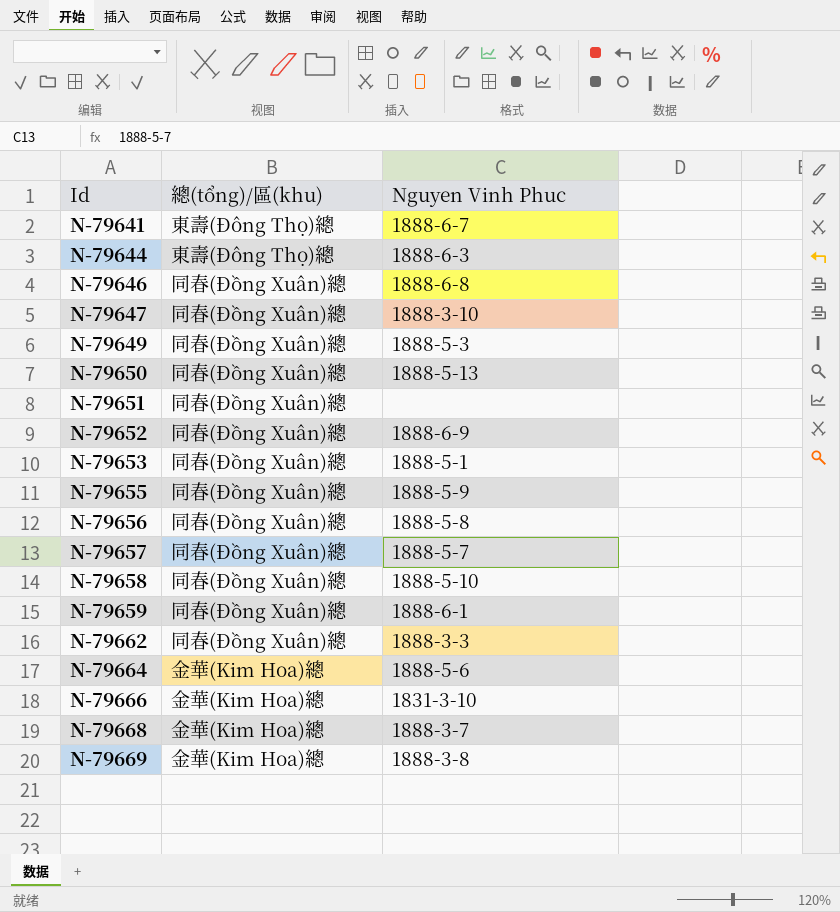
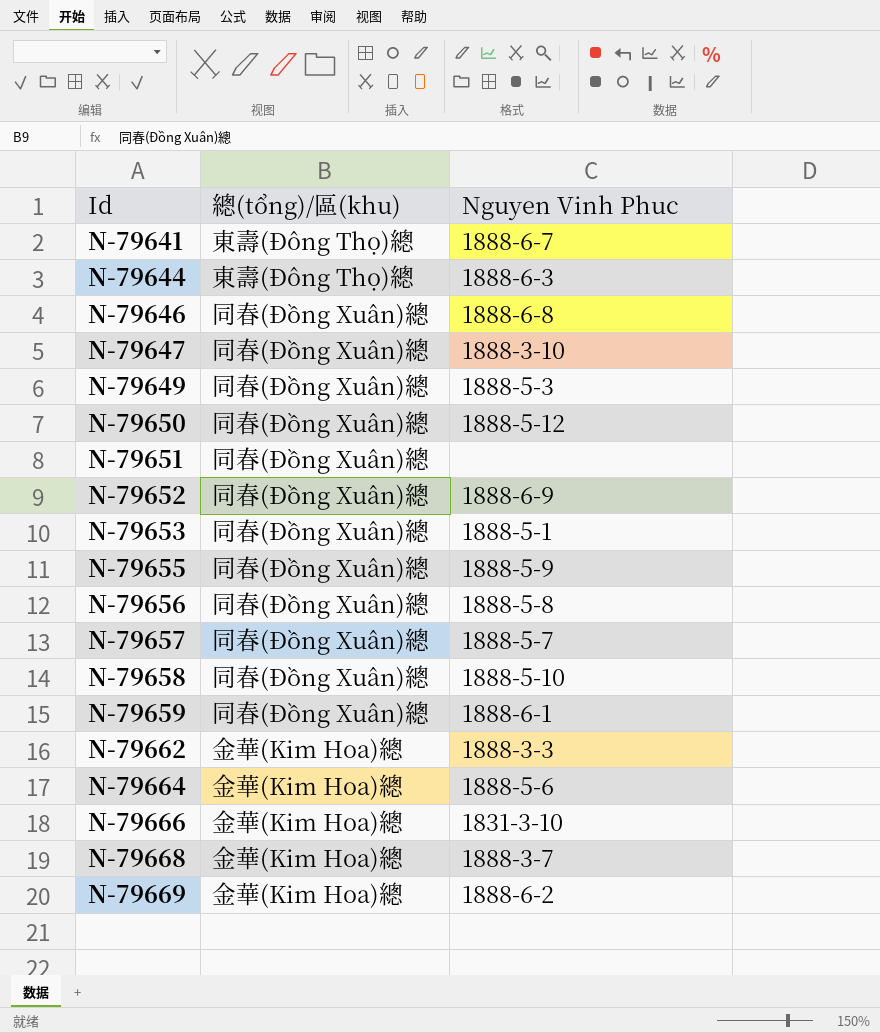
N-79650 | Nguyen Vinh Phuc: 1888-5-13 -> 1888-5-12
N-79662 | 總(tổng)/區(khu): 同春(Đồng Xuân)總 -> 金華(Kim Hoa)總
N-79669 | Nguyen Vinh Phuc: 1888-3-8 -> 1888-6-2

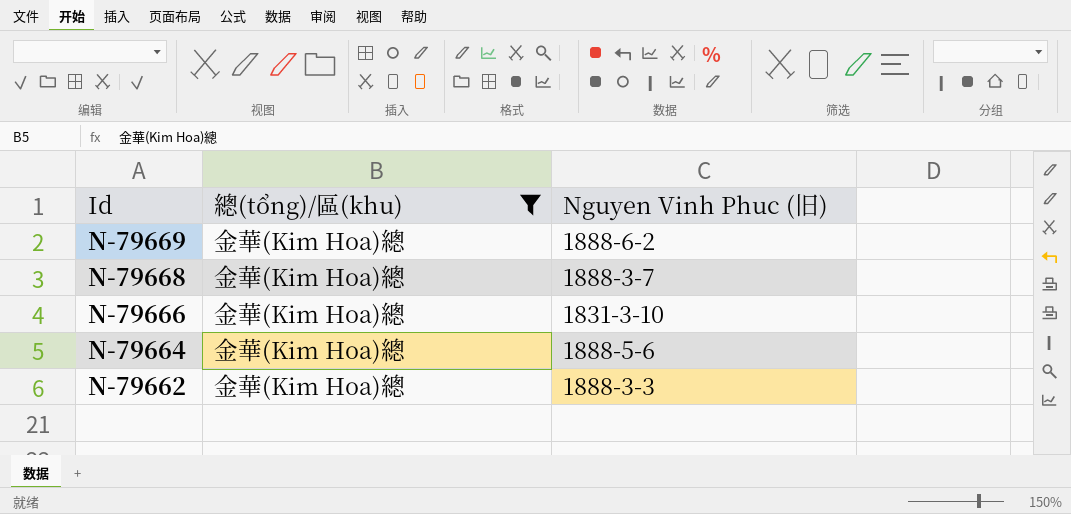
filter: none -> 總(tổng)/區(khu) = 金華(Kim Hoa)總
row order: Id ascending -> Id descending
column name: Nguyen Vinh Phuc -> Nguyen Vinh Phuc (旧)

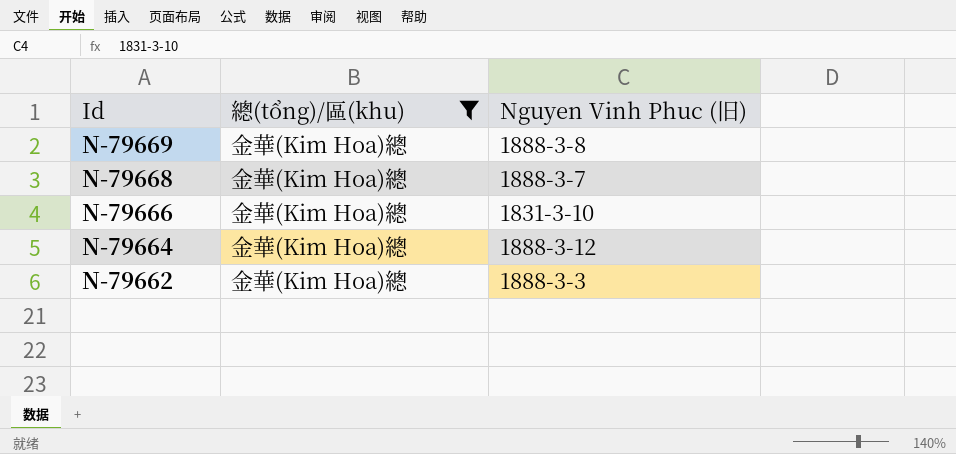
N-79669 | Nguyen Vinh Phuc (旧): 1888-6-2 -> 1888-3-8
N-79664 | Nguyen Vinh Phuc (旧): 1888-5-6 -> 1888-3-12

